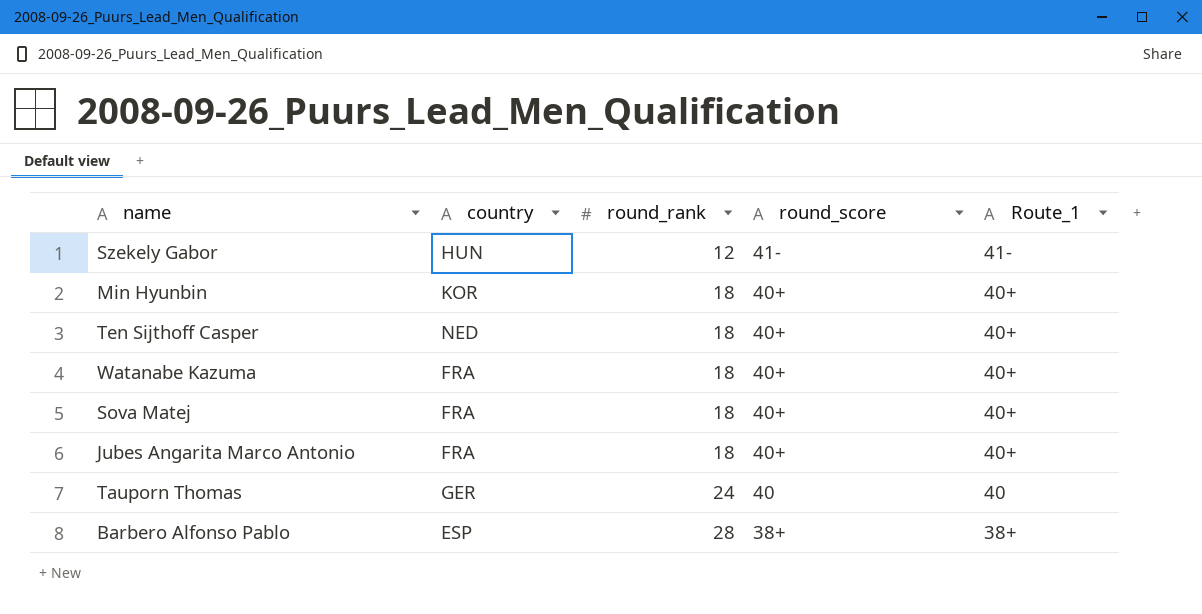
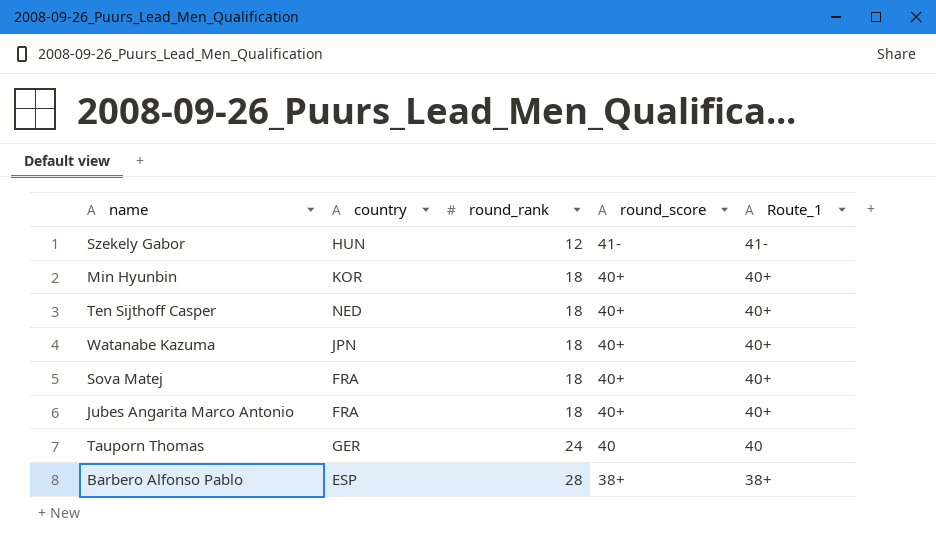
Watanabe Kazuma | country: FRA -> JPN

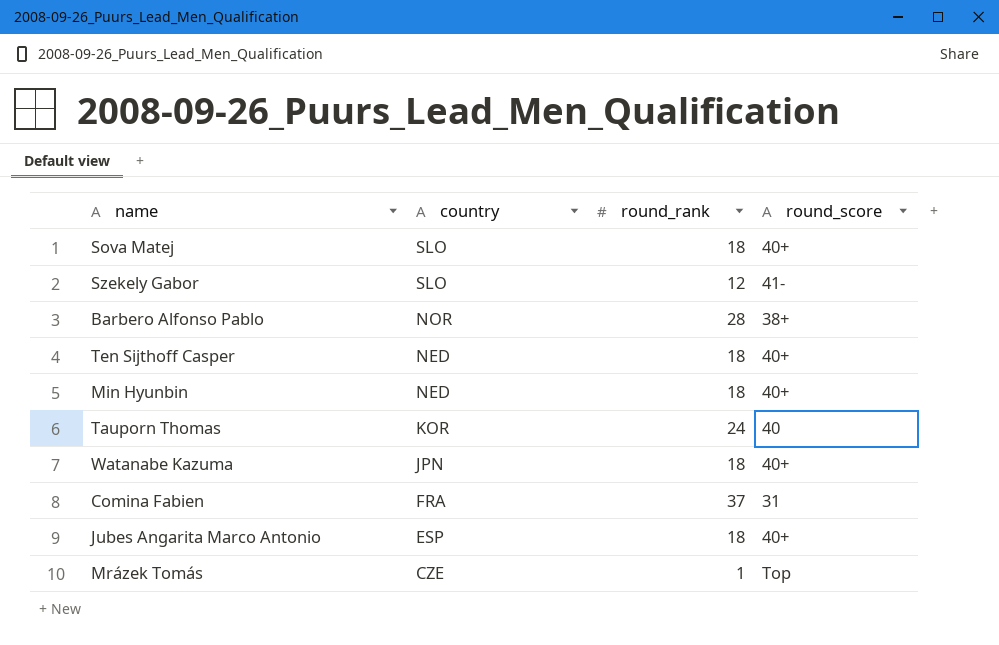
row order: round_rank ascending -> country descending
column Route_1 | position: 5 -> none
Sova Matej | country: FRA -> SLO
Szekely Gabor | country: HUN -> SLO
Barbero Alfonso Pablo | country: ESP -> NOR
Min Hyunbin | country: KOR -> NED
Tauporn Thomas | country: GER -> KOR
row Comina Fabien: none -> FRA | 37 | 31
Jubes Angarita Marco Antonio | country: FRA -> ESP
row Mrázek Tomás: none -> CZE | 1 | Top

